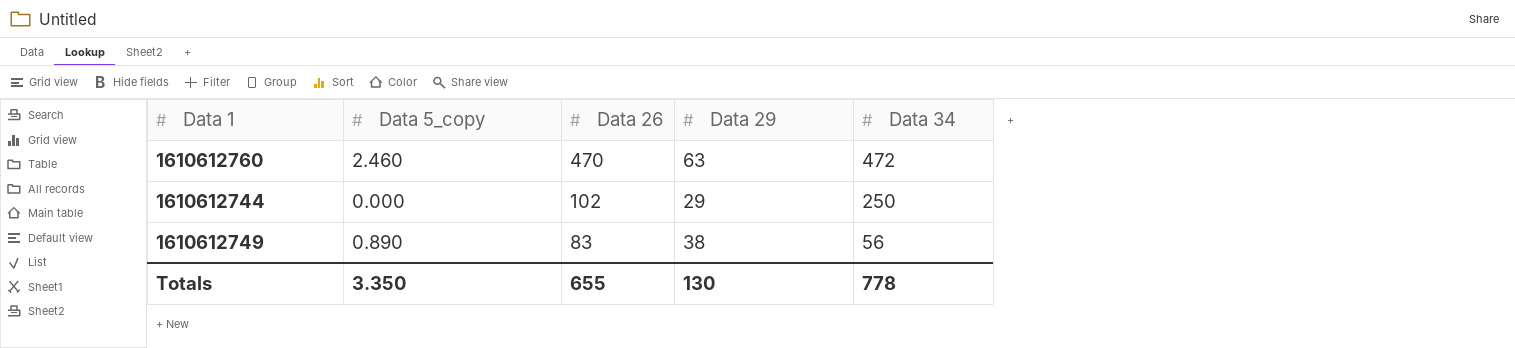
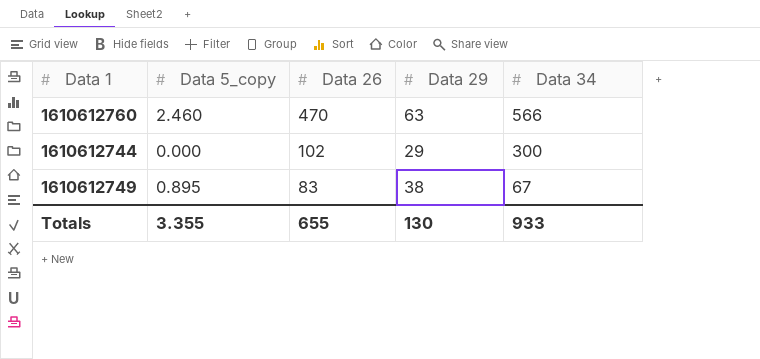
1610612760 | Data 34: 472 -> 566
1610612744 | Data 34: 250 -> 300
1610612749 | Data 5_copy: 0.890 -> 0.895
1610612749 | Data 34: 56 -> 67
Totals | Data 5_copy: 3.350 -> 3.355
Totals | Data 34: 778 -> 933

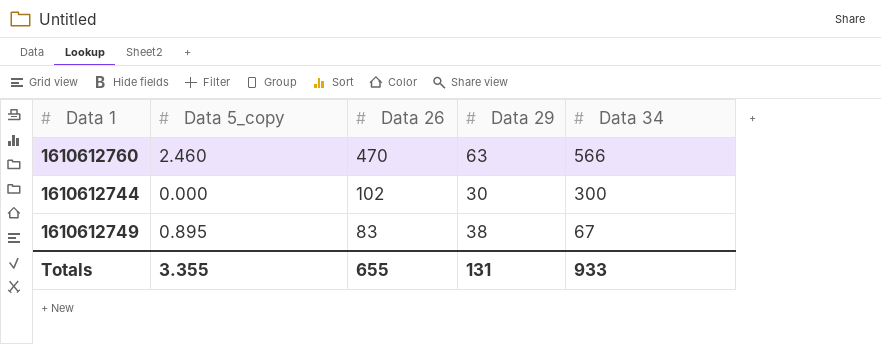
1610612744 | Data 29: 29 -> 30
Totals | Data 29: 130 -> 131

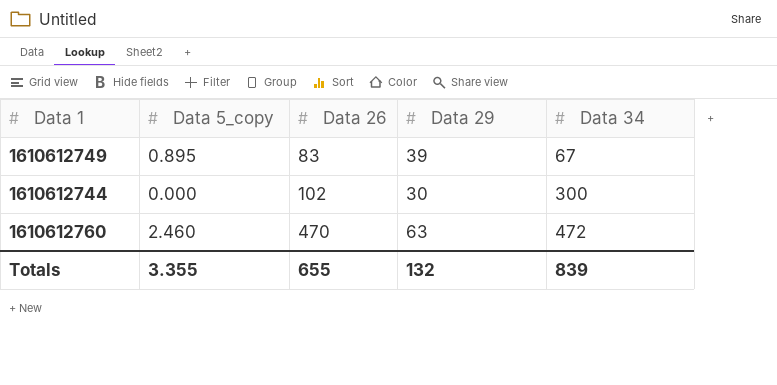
row order: Data 26 descending -> Data 26 ascending
1610612749 | Data 29: 38 -> 39
1610612760 | Data 34: 566 -> 472
Totals | Data 29: 131 -> 132
Totals | Data 34: 933 -> 839

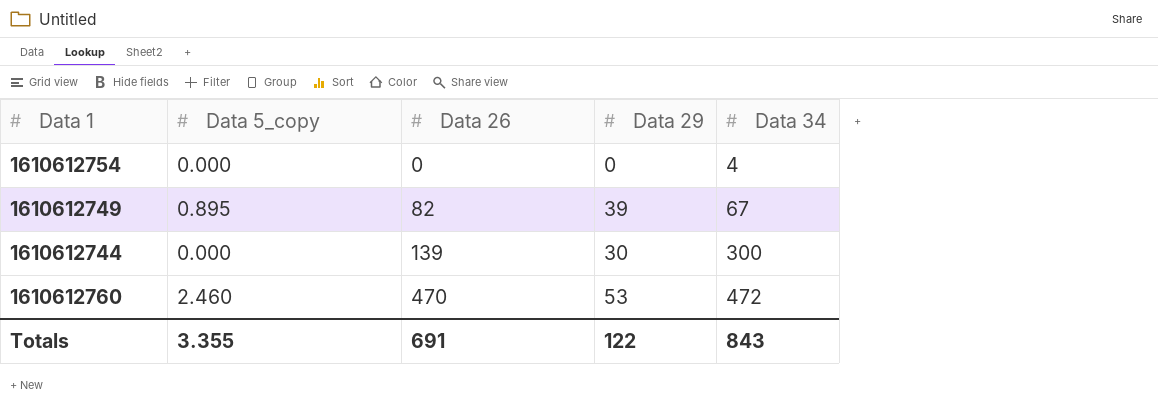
row 1610612754: none -> 0.000 | 0 | 0 | 4
1610612749 | Data 26: 83 -> 82
1610612744 | Data 26: 102 -> 139
1610612760 | Data 29: 63 -> 53
Totals | Data 26: 655 -> 691
Totals | Data 29: 132 -> 122
Totals | Data 34: 839 -> 843

